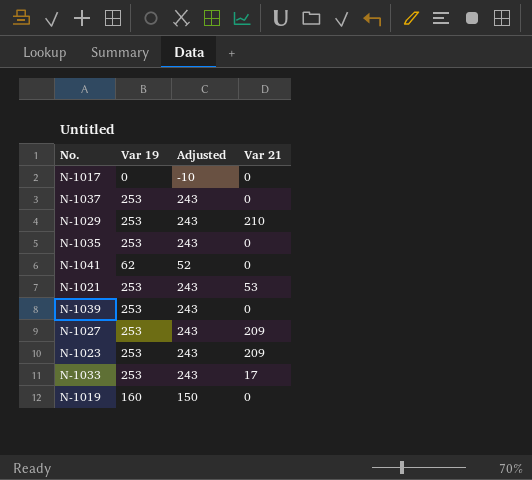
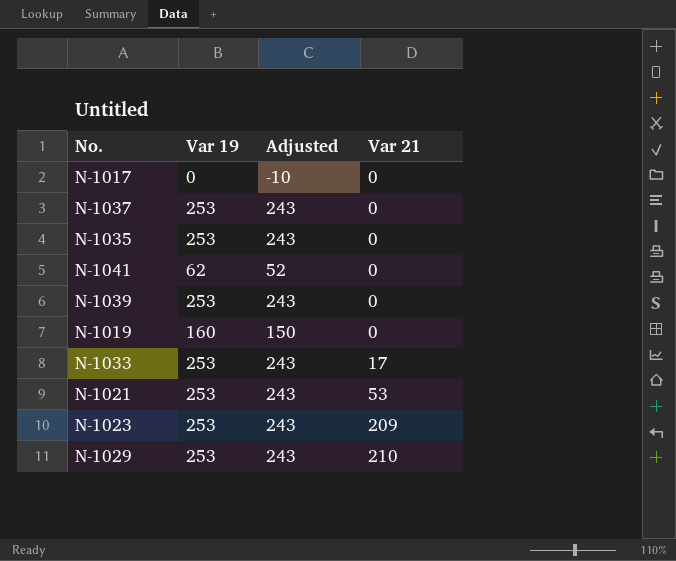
row order: none -> Var 21 ascending
row N-1027: 253 | 243 | 209 -> none

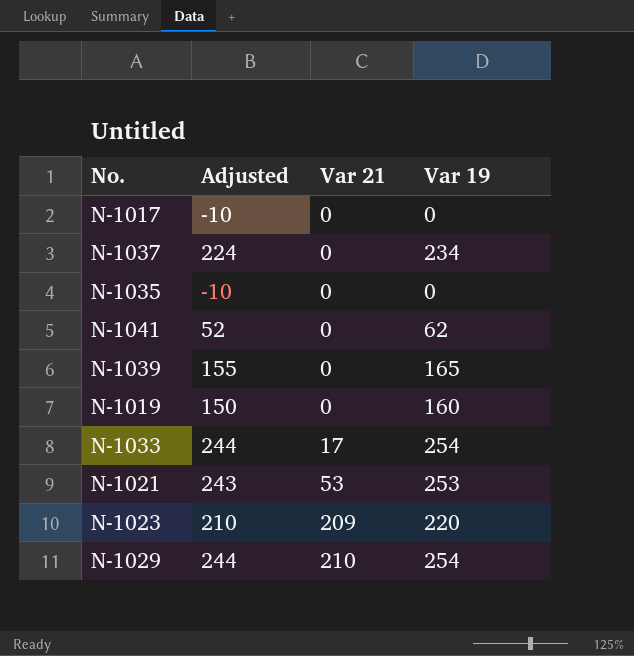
column Var 19 | position: 2 -> 4
N-1037 | Adjusted: 243 -> 224
N-1037 | Var 19: 253 -> 234
N-1035 | Adjusted: 243 -> -10
N-1035 | Var 19: 253 -> 0
N-1039 | Adjusted: 243 -> 155
N-1039 | Var 19: 253 -> 165
N-1033 | Adjusted: 243 -> 244
N-1033 | Var 19: 253 -> 254
N-1023 | Adjusted: 243 -> 210
N-1023 | Var 19: 253 -> 220
N-1029 | Adjusted: 243 -> 244
N-1029 | Var 19: 253 -> 254

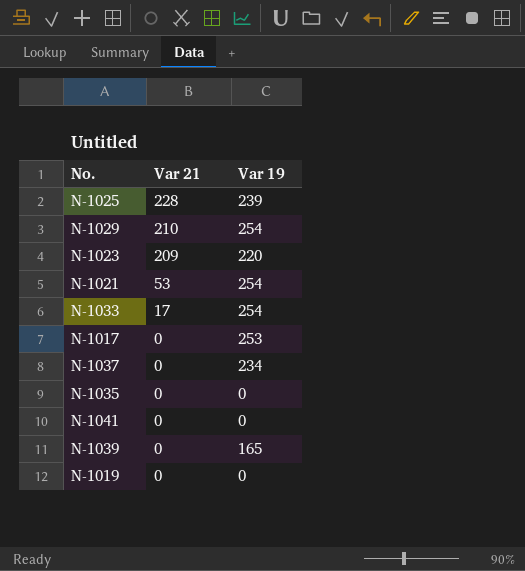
row order: Var 21 ascending -> Var 21 descending
column Adjusted | formula: [Var 19] - 10 -> none
row N-1025: none -> 228 | 239
N-1021 | Var 19: 253 -> 254
N-1017 | Var 19: 0 -> 253
N-1041 | Var 19: 62 -> 0
N-1019 | Var 19: 160 -> 0

